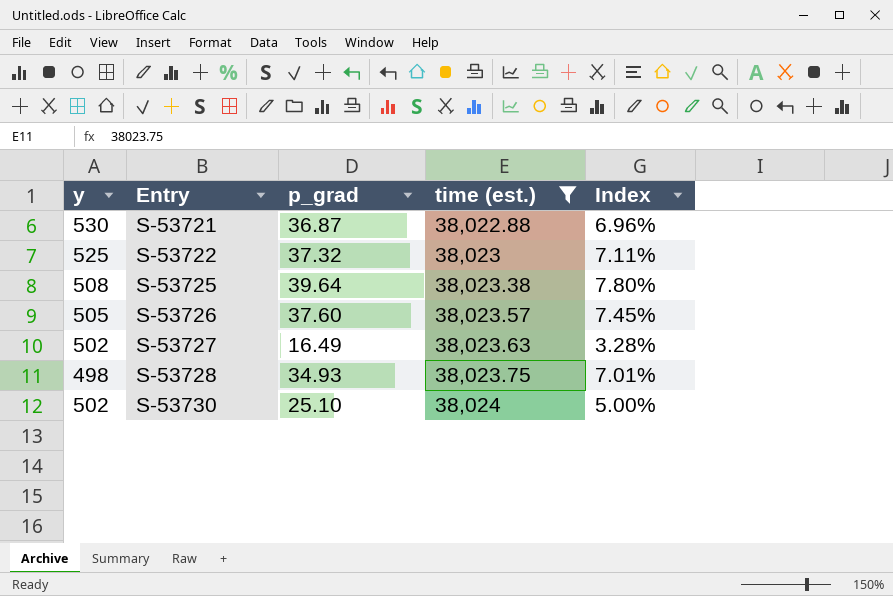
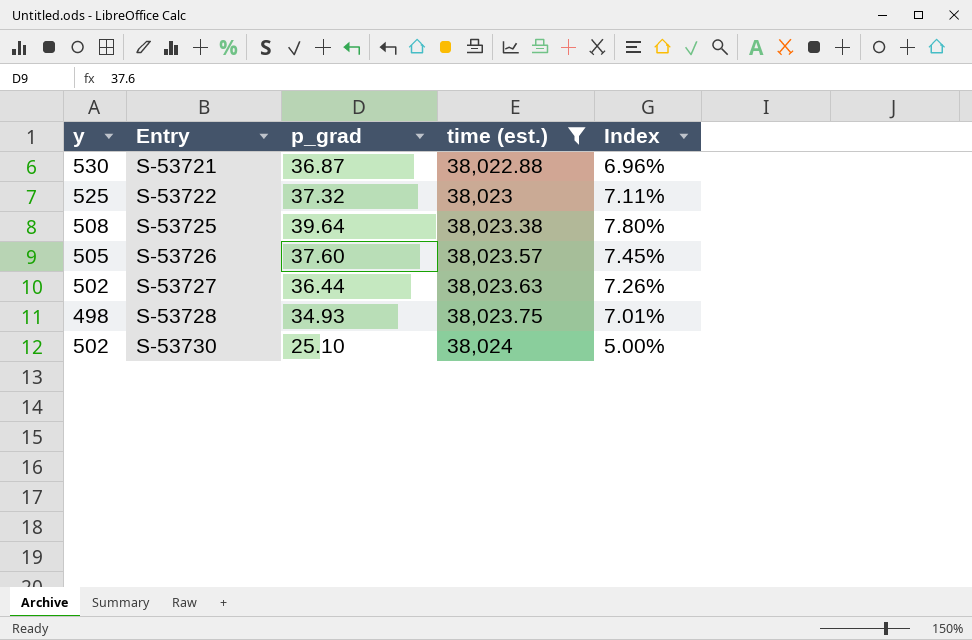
S-53727 | p_grad: 16.49 -> 36.44
S-53727 | Index: 3.28% -> 7.26%

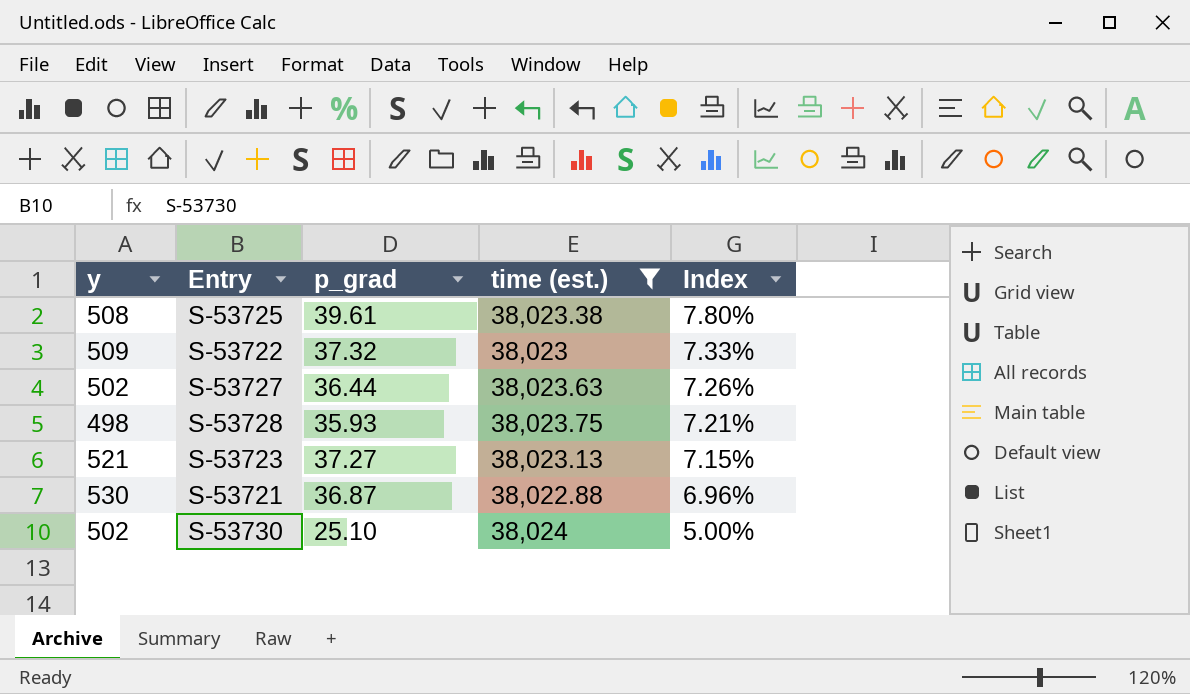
row order: Entry ascending -> Index descending
row S-53726: 505 | 37.60 | 38,023.57 | 7.45% -> none
S-53725 | p_grad: 39.64 -> 39.61
S-53722 | y: 525 -> 509
S-53722 | Index: 7.11% -> 7.33%
S-53728 | p_grad: 34.93 -> 35.93
S-53728 | Index: 7.01% -> 7.21%
row S-53723: none -> 521 | 37.27 | 38,023.13 | 7.15%

